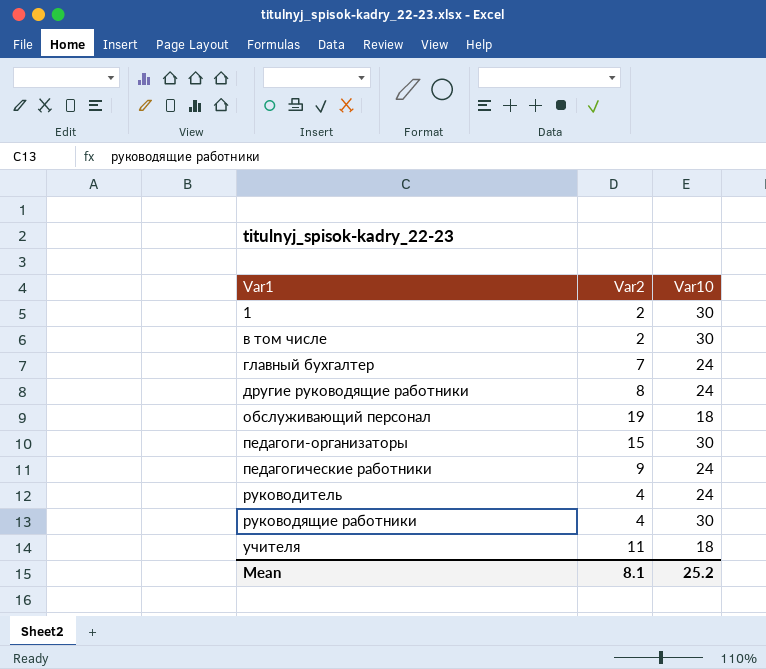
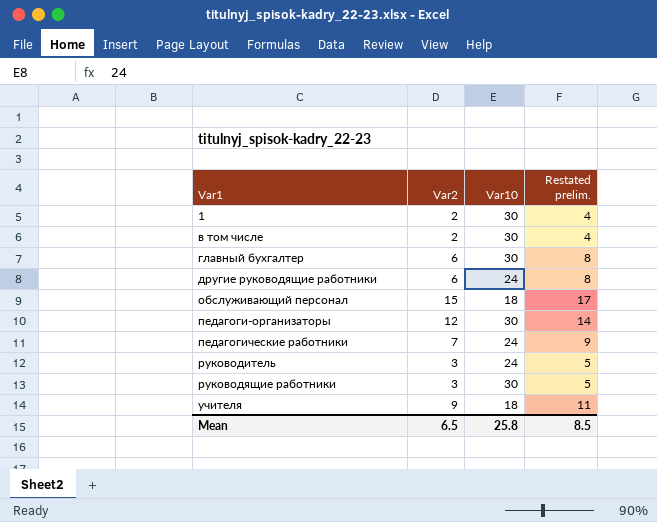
column Restated prelim. | formula: none -> [Var2] + 2
главный бухгалтер | Var2: 7 -> 6
главный бухгалтер | Var10: 24 -> 30
другие руководящие работники | Var2: 8 -> 6
обслуживающий персонал | Var2: 19 -> 15
педагоги-организаторы | Var2: 15 -> 12
педагогические работники | Var2: 9 -> 7
руководитель | Var2: 4 -> 3
руководящие работники | Var2: 4 -> 3
учителя | Var2: 11 -> 9
Mean | Var2: 8.1 -> 6.5
Mean | Var10: 25.2 -> 25.8

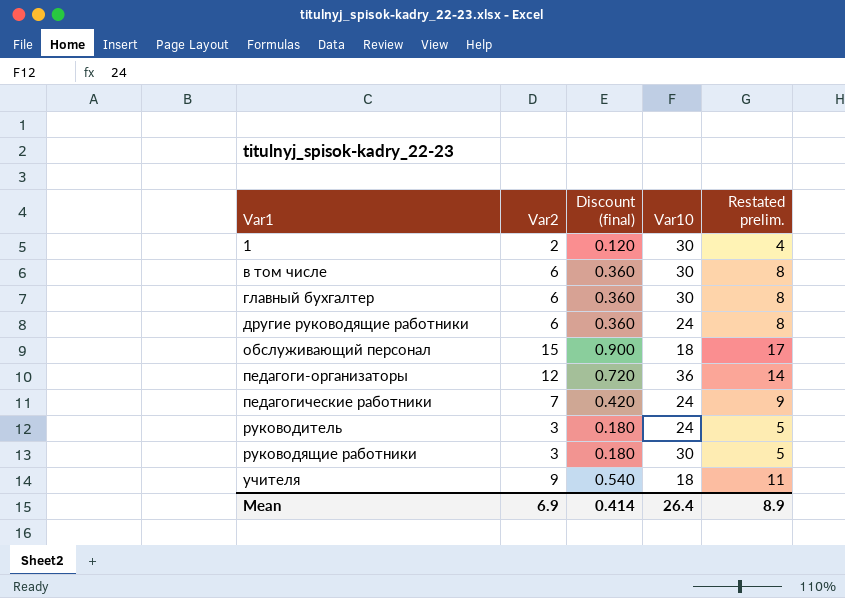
column Discount (final) | formula: none -> [Var2] * 0.06
в том числе | Var2: 2 -> 6
в том числе | Restated prelim.: 4 -> 8
педагоги-организаторы | Var10: 30 -> 36
Mean | Var2: 6.5 -> 6.9
Mean | Var10: 25.8 -> 26.4
Mean | Restated prelim.: 8.5 -> 8.9

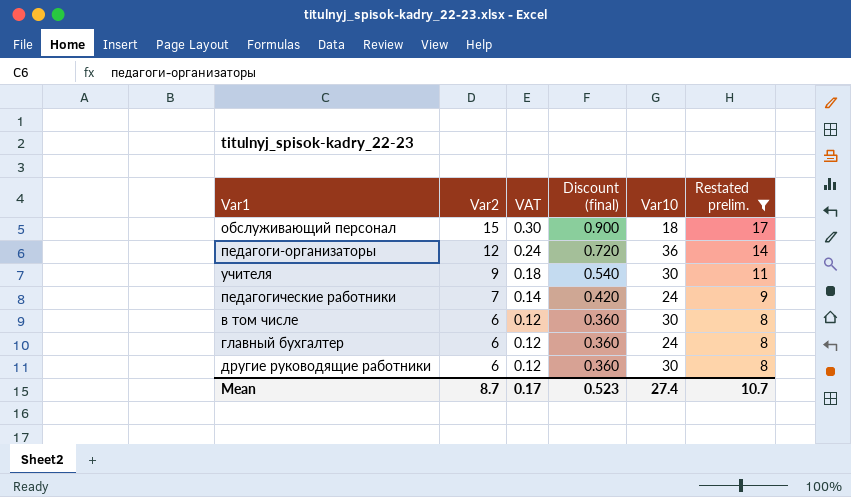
filter: none -> Restated prelim. >= 8
row order: Var1 ascending -> Var2 descending
column VAT | formula: none -> [Var2] * 0.02
учителя | Var10: 18 -> 30
главный бухгалтер | Var10: 30 -> 24
другие руководящие работники | Var10: 24 -> 30
Mean | Var2: 6.9 -> 8.7
Mean | Discount (final): 0.414 -> 0.523
Mean | Var10: 26.4 -> 27.4
Mean | Restated prelim.: 8.9 -> 10.7

